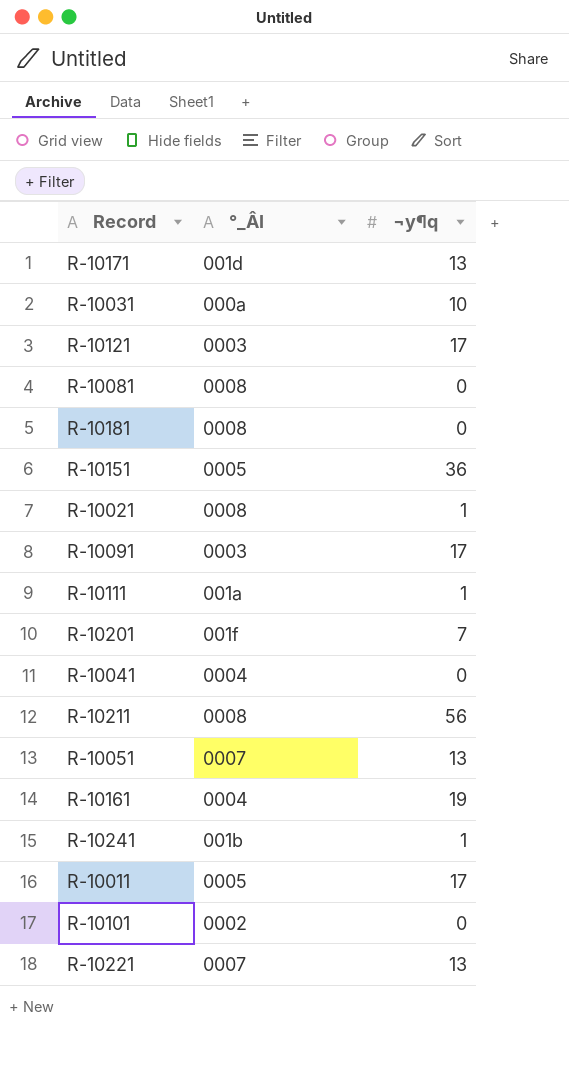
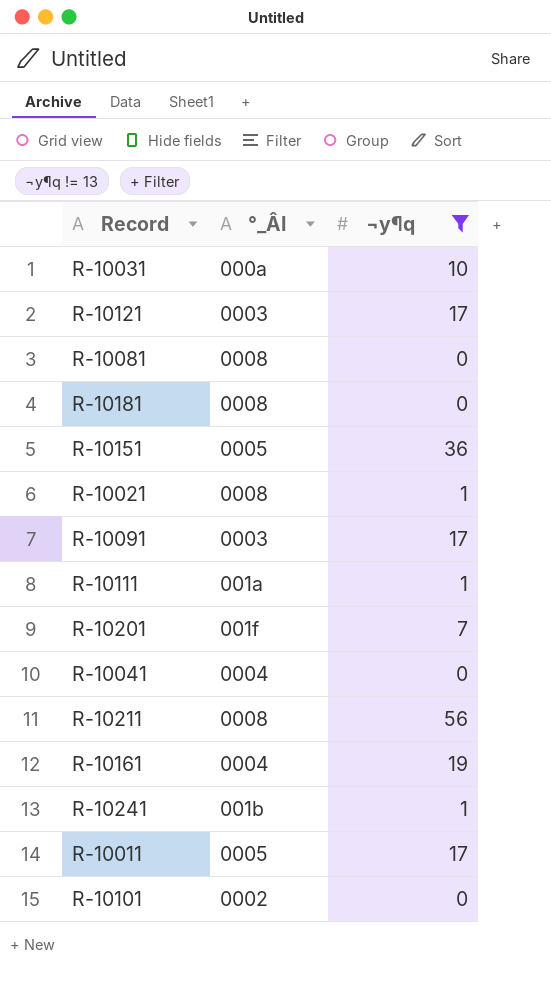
filter: none -> ¬y¶q != 13

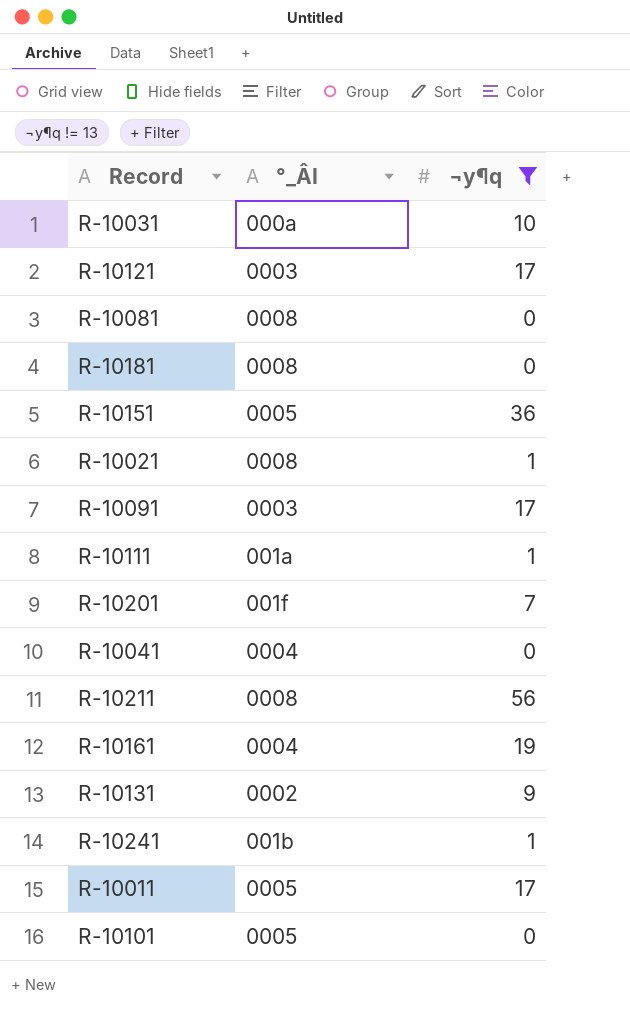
row R-10131: none -> 0002 | 9
R-10101 | °_ÂI: 0002 -> 0005

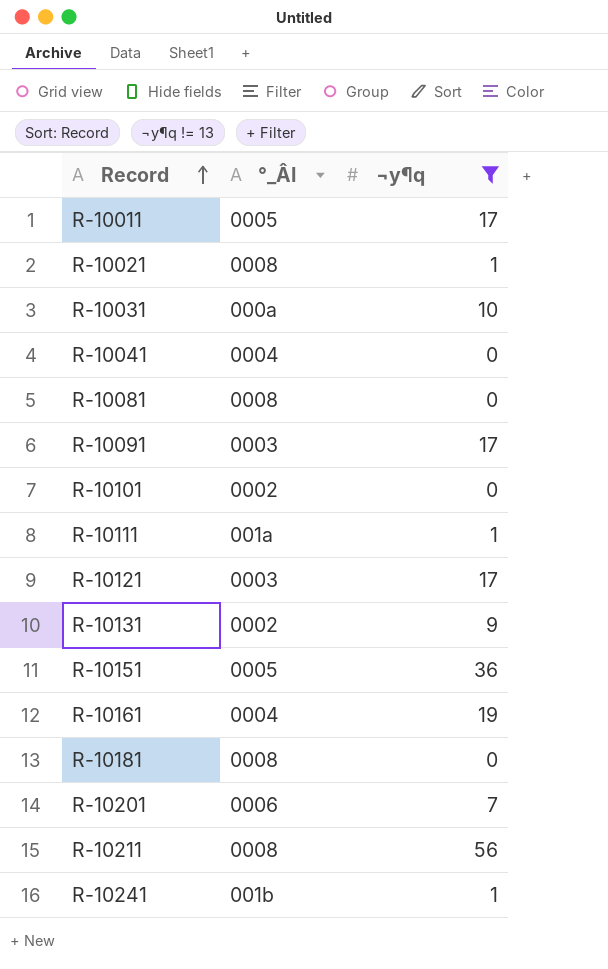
row order: none -> Record ascending
R-10101 | °_ÂI: 0005 -> 0002
R-10201 | °_ÂI: 001f -> 0006

